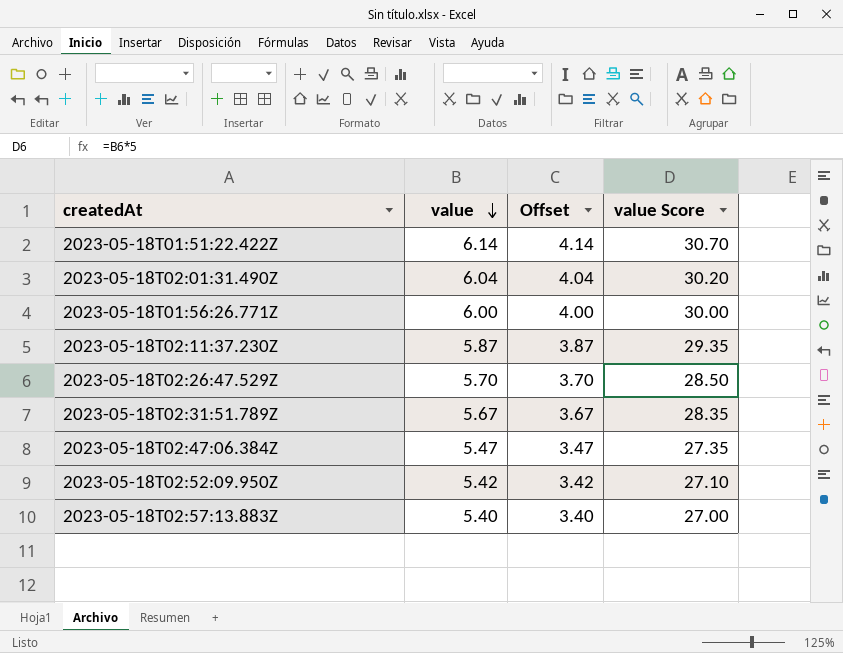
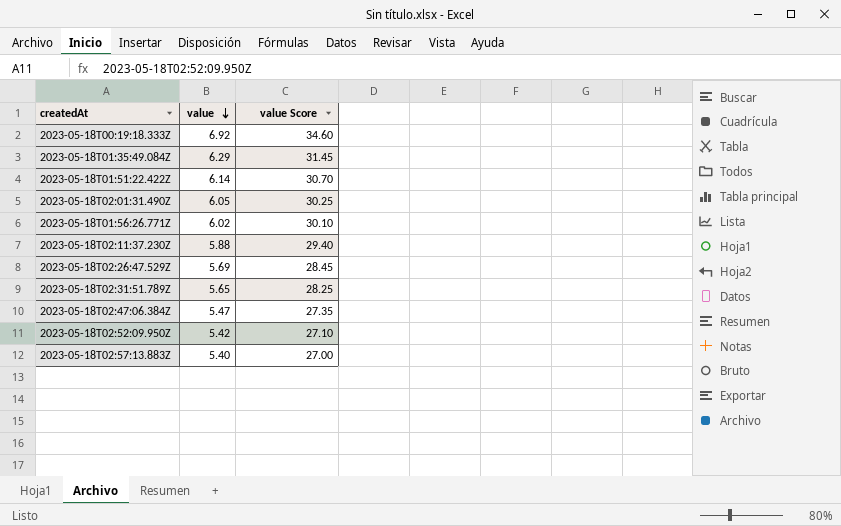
column Offset | formula: [value] - 2 -> none
row 2023-05-18T00:19:18.333Z: none -> 6.92 | 34.60
row 2023-05-18T01:35:49.084Z: none -> 6.29 | 31.45
2023-05-18T02:01:31.490Z | value: 6.04 -> 6.05
2023-05-18T02:01:31.490Z | value Score: 30.20 -> 30.25
2023-05-18T01:56:26.771Z | value: 6.00 -> 6.02
2023-05-18T01:56:26.771Z | value Score: 30.00 -> 30.10
2023-05-18T02:11:37.230Z | value: 5.87 -> 5.88
2023-05-18T02:11:37.230Z | value Score: 29.35 -> 29.40
2023-05-18T02:26:47.529Z | value: 5.70 -> 5.69
2023-05-18T02:26:47.529Z | value Score: 28.50 -> 28.45
2023-05-18T02:31:51.789Z | value: 5.67 -> 5.65
2023-05-18T02:31:51.789Z | value Score: 28.35 -> 28.25

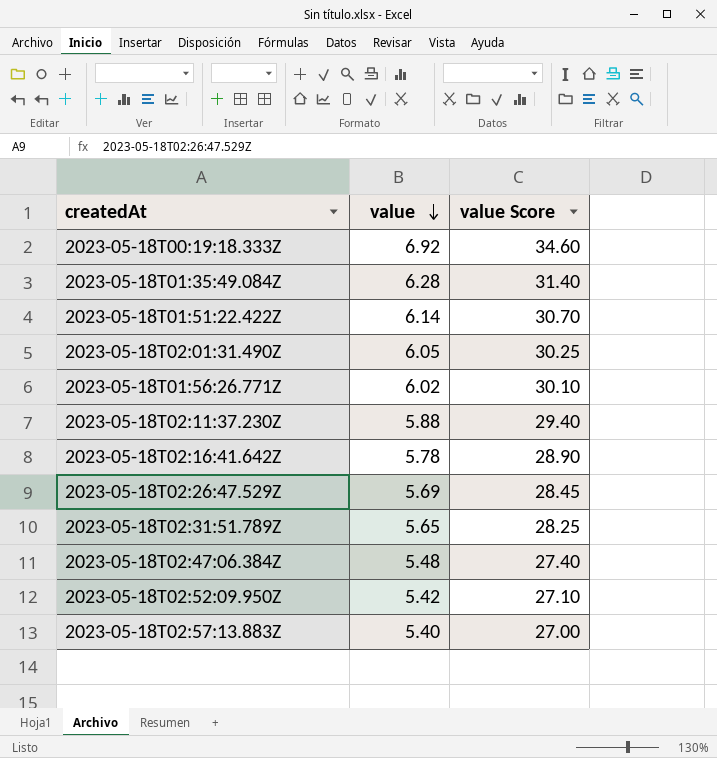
2023-05-18T01:35:49.084Z | value: 6.29 -> 6.28
2023-05-18T01:35:49.084Z | value Score: 31.45 -> 31.40
row 2023-05-18T02:16:41.642Z: none -> 5.78 | 28.90
2023-05-18T02:47:06.384Z | value: 5.47 -> 5.48
2023-05-18T02:47:06.384Z | value Score: 27.35 -> 27.40

